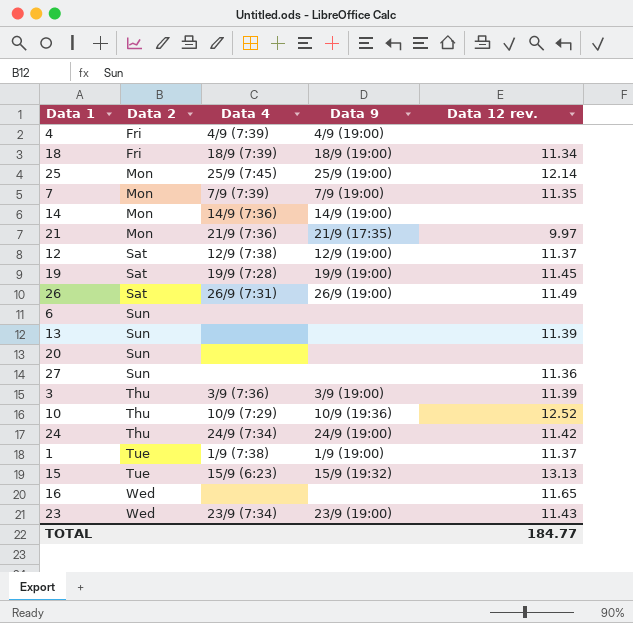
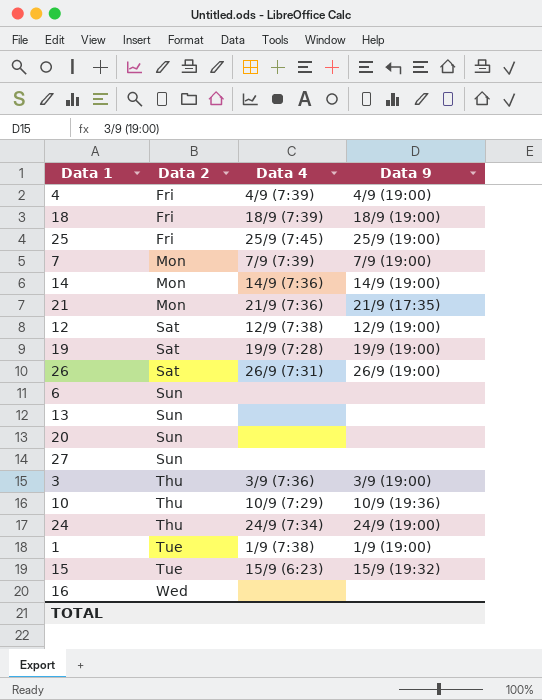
column Data 12 rev. | position: 5 -> none
row 23: Wed | 23/9 (7:34) | 23/9 (19:00) | 11.43 -> none
25 | Data 2: Mon -> Fri

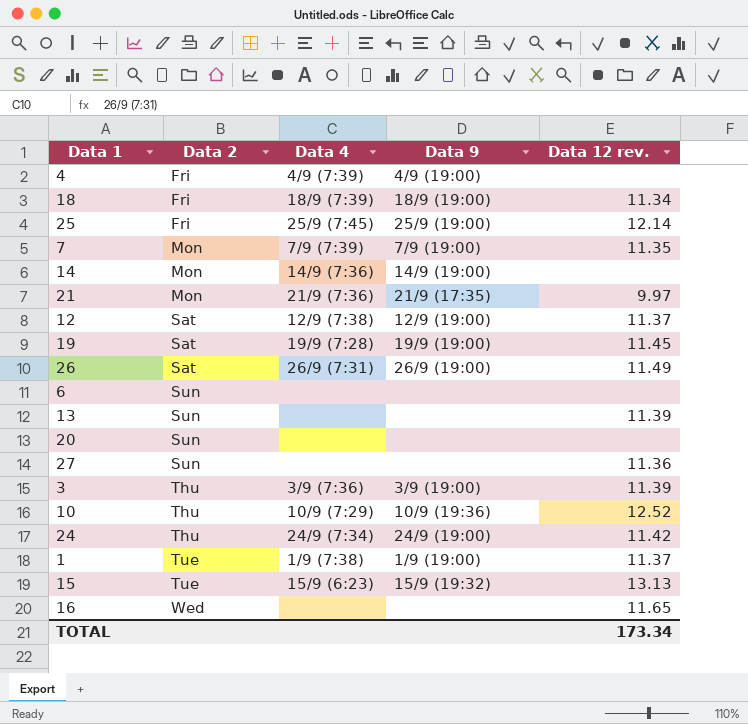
column Data 12 rev. | position: none -> 5

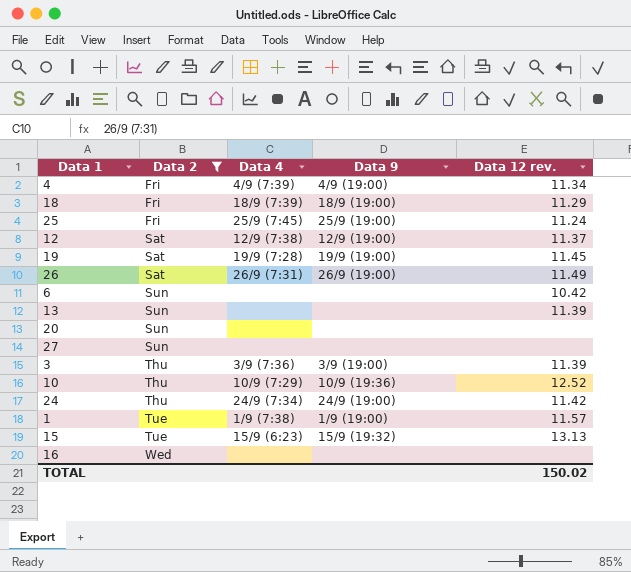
filter: none -> Data 2 != Mon
4 | Data 12 rev.: none -> 11.34
18 | Data 12 rev.: 11.34 -> 11.29
25 | Data 12 rev.: 12.14 -> 11.24
6 | Data 12 rev.: none -> 10.42
27 | Data 12 rev.: 11.36 -> none
1 | Data 12 rev.: 11.37 -> 11.57
16 | Data 12 rev.: 11.65 -> none
TOTAL | Data 12 rev.: 173.34 -> 150.02

